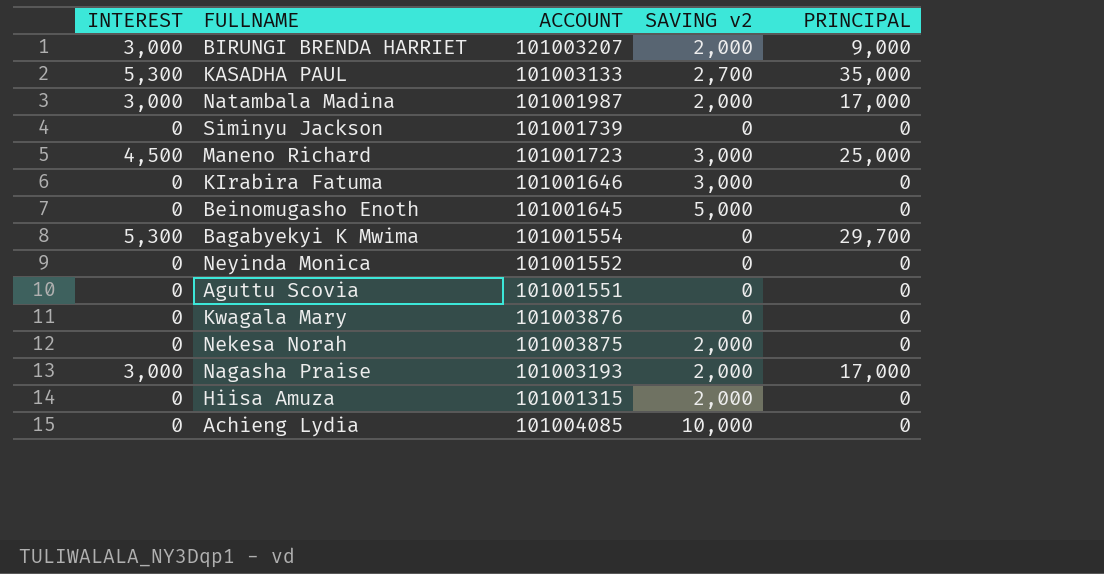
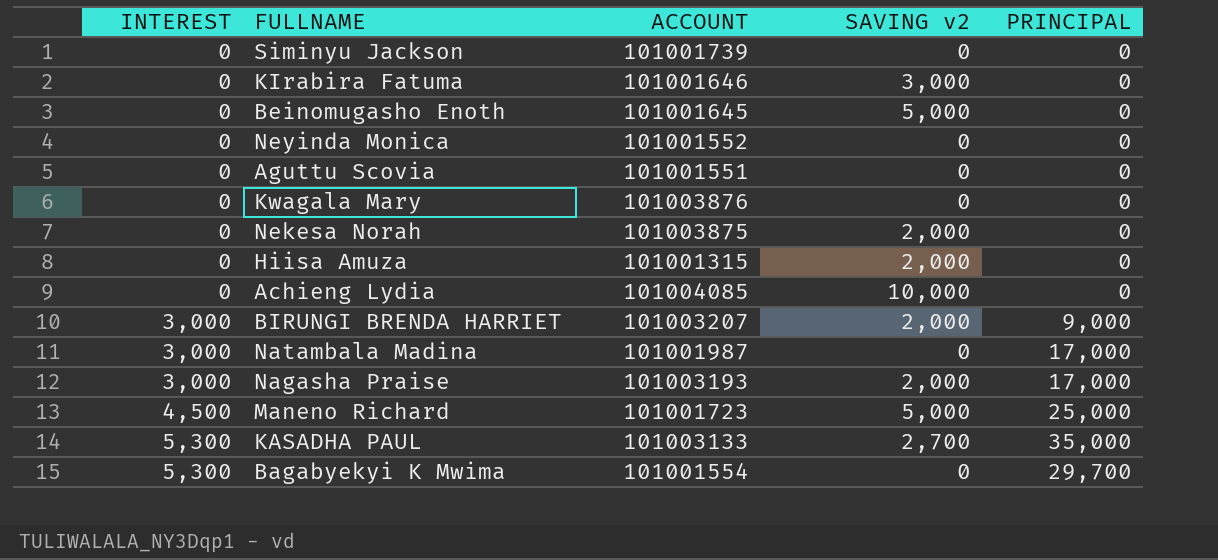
row order: none -> INTEREST ascending
Natambala Madina | SAVING v2: 2,000 -> 0
Maneno Richard | SAVING v2: 3,000 -> 5,000

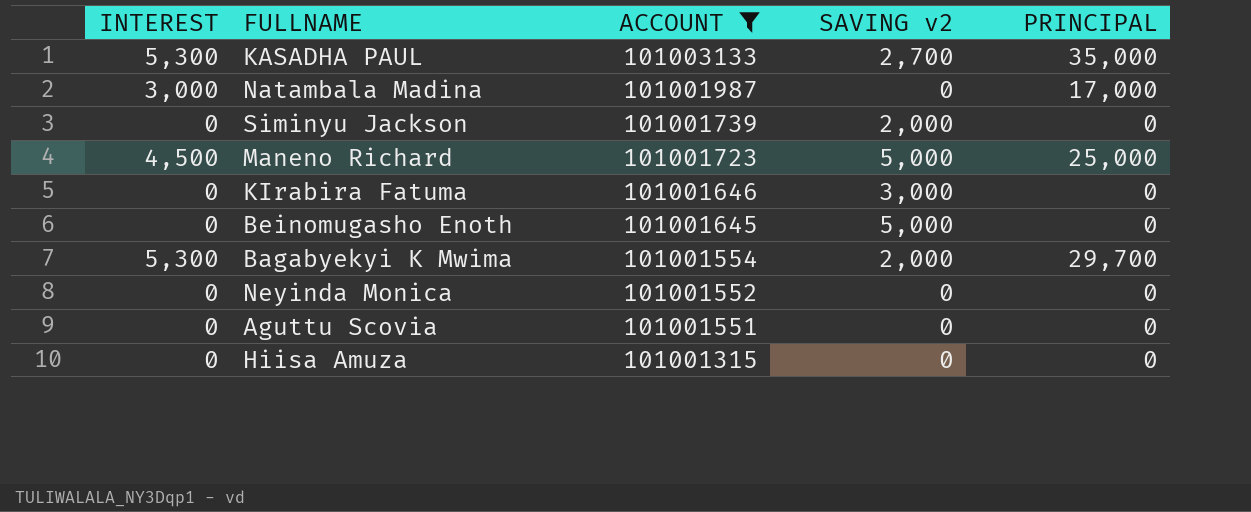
filter: none -> ACCOUNT <= 101003133
row order: INTEREST ascending -> ACCOUNT descending
Siminyu Jackson | SAVING v2: 0 -> 2,000
Bagabyekyi K Mwima | SAVING v2: 0 -> 2,000
Hiisa Amuza | SAVING v2: 2,000 -> 0

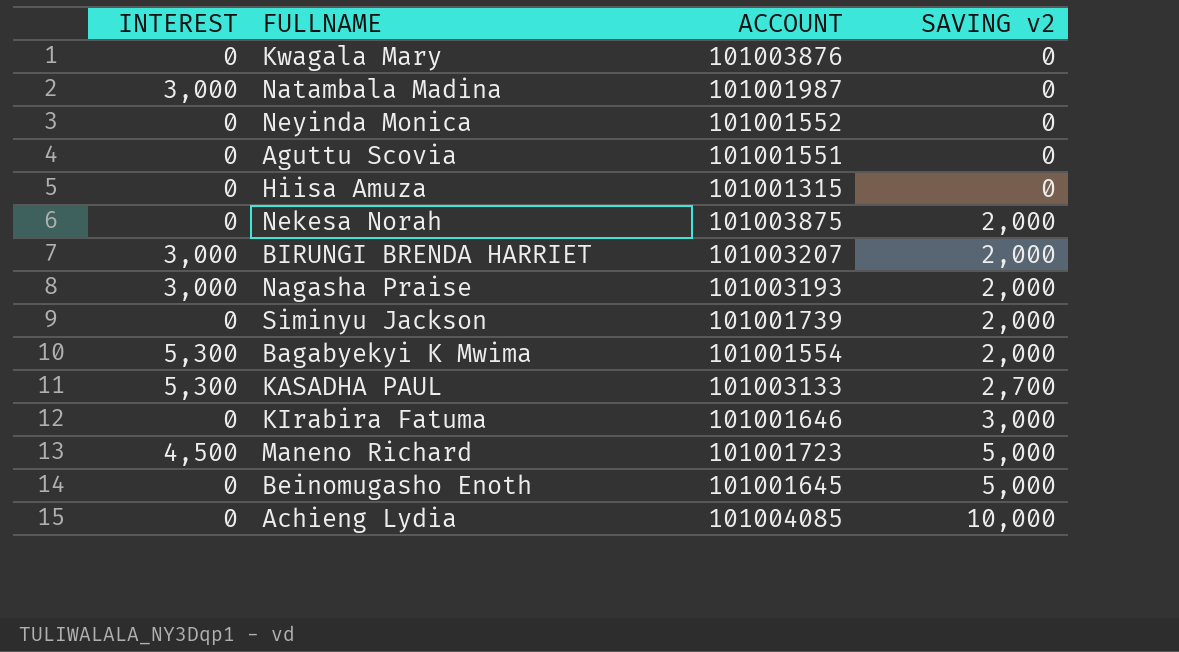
filter: ACCOUNT <= 101003133 -> none
row order: ACCOUNT descending -> SAVING v2 ascending
column PRINCIPAL | position: 5 -> none

